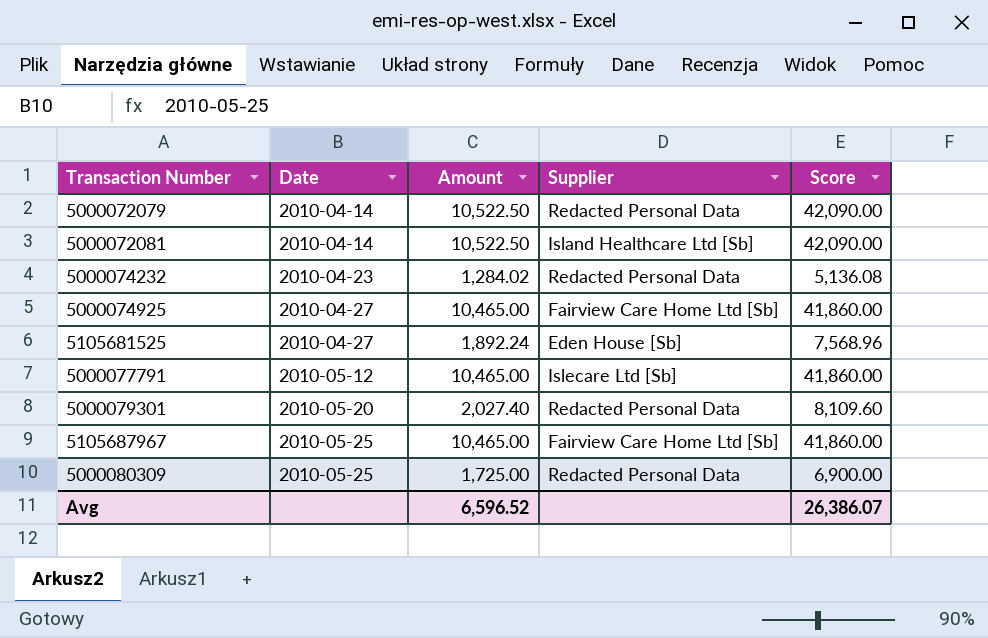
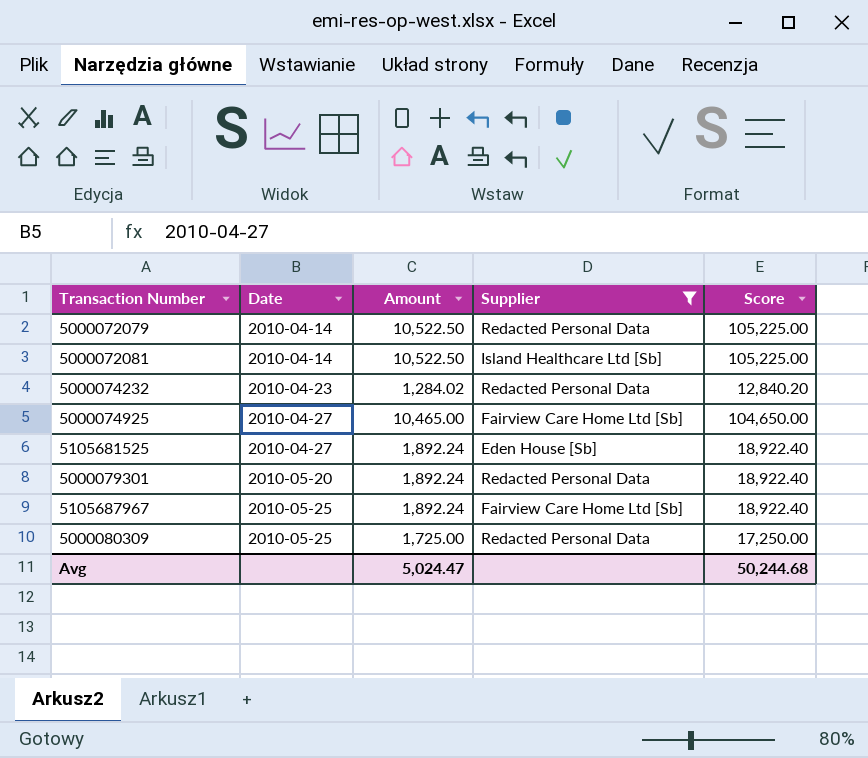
filter: none -> Supplier != Islecare Ltd [Sb]
column Score | formula: [Amount] * 4 -> [Amount] * 10
5000079301 | Amount: 2,027.40 -> 1,892.24
5105687967 | Amount: 10,465.00 -> 1,892.24
Avg | Amount: 6,596.52 -> 5,024.47
Avg | Score: 26,386.07 -> 50,244.68

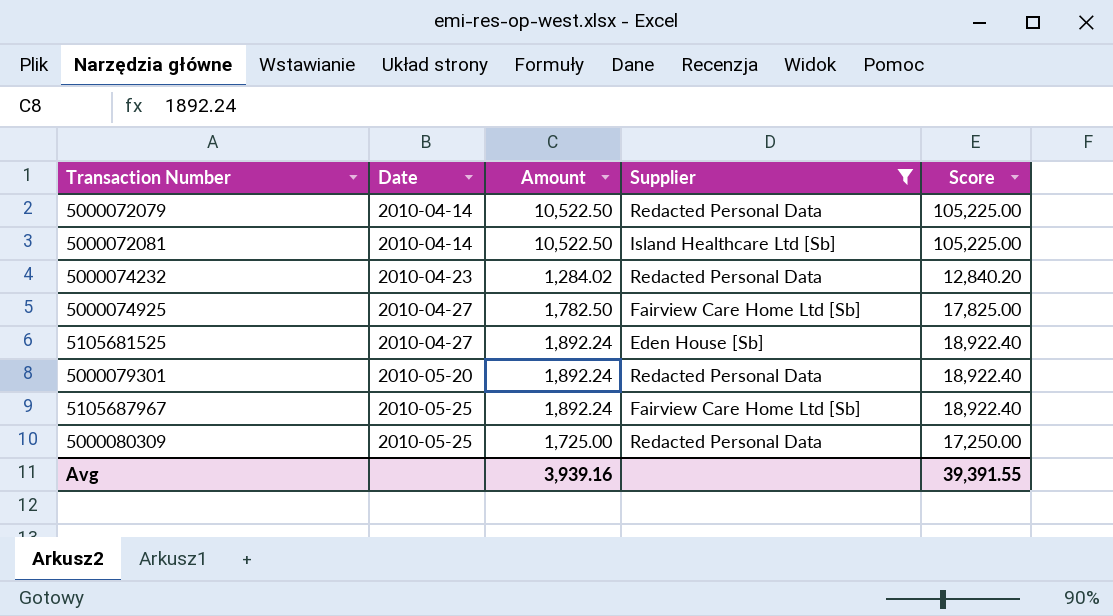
5000074925 | Amount: 10,465.00 -> 1,782.50
5000074925 | Score: 104,650.00 -> 17,825.00
Avg | Amount: 5,024.47 -> 3,939.16
Avg | Score: 50,244.68 -> 39,391.55

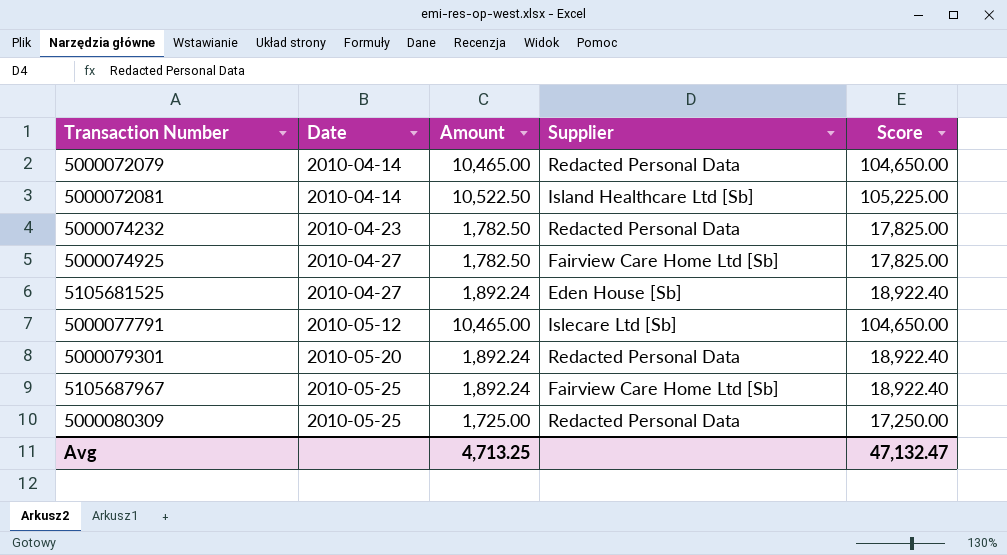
filter: Supplier != Islecare Ltd [Sb] -> none
5000072079 | Amount: 10,522.50 -> 10,465.00
5000072079 | Score: 105,225.00 -> 104,650.00
5000074232 | Amount: 1,284.02 -> 1,782.50
5000074232 | Score: 12,840.20 -> 17,825.00
Avg | Amount: 3,939.16 -> 4,713.25
Avg | Score: 39,391.55 -> 47,132.47

